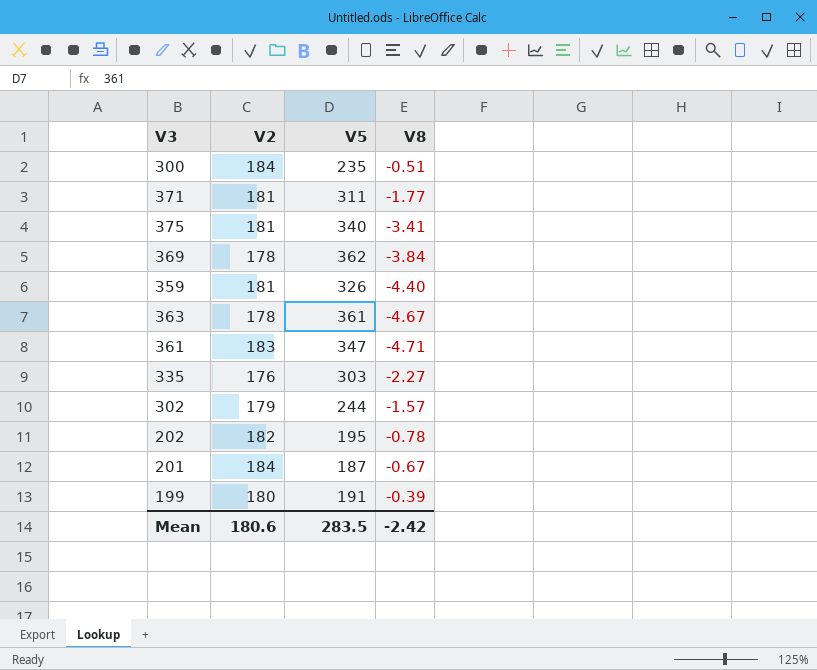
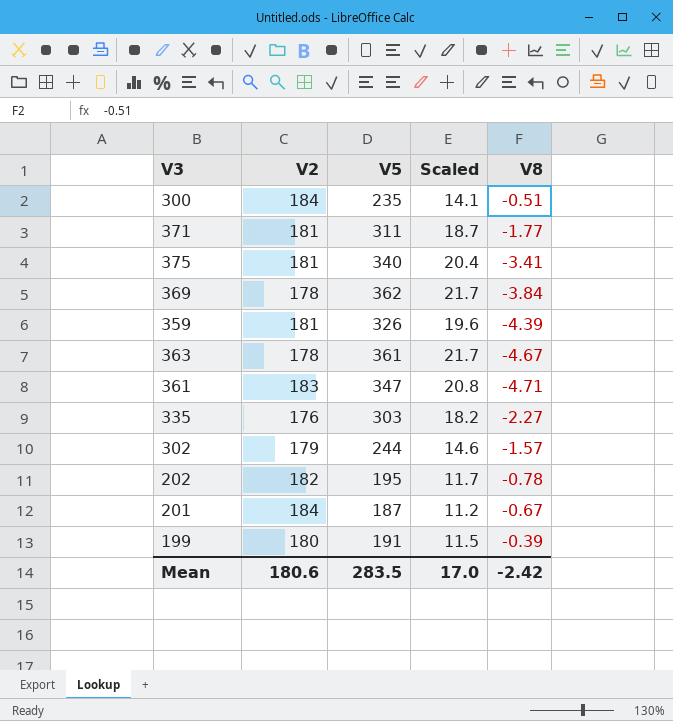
column Scaled | formula: none -> [V5] * 0.06
359 | V8: -4.40 -> -4.39

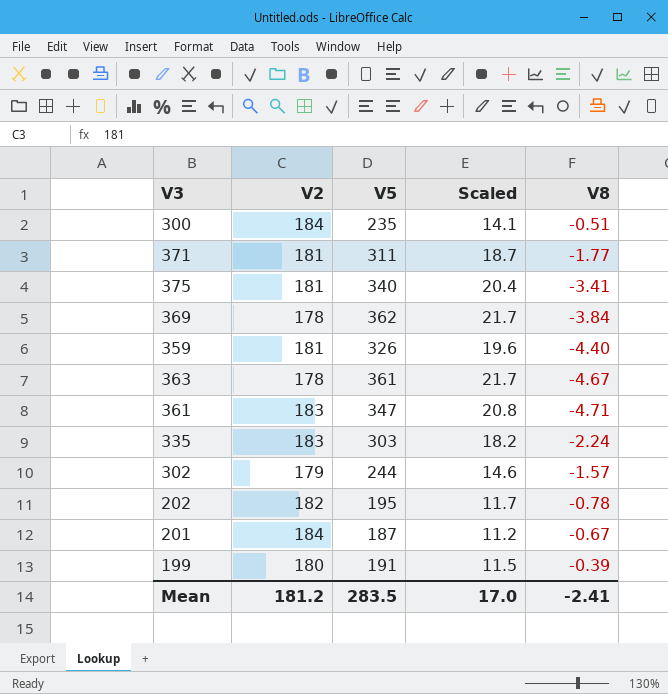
359 | V8: -4.39 -> -4.40
335 | V2: 176 -> 183
335 | V8: -2.27 -> -2.24
Mean | V2: 180.6 -> 181.2
Mean | V8: -2.42 -> -2.41

